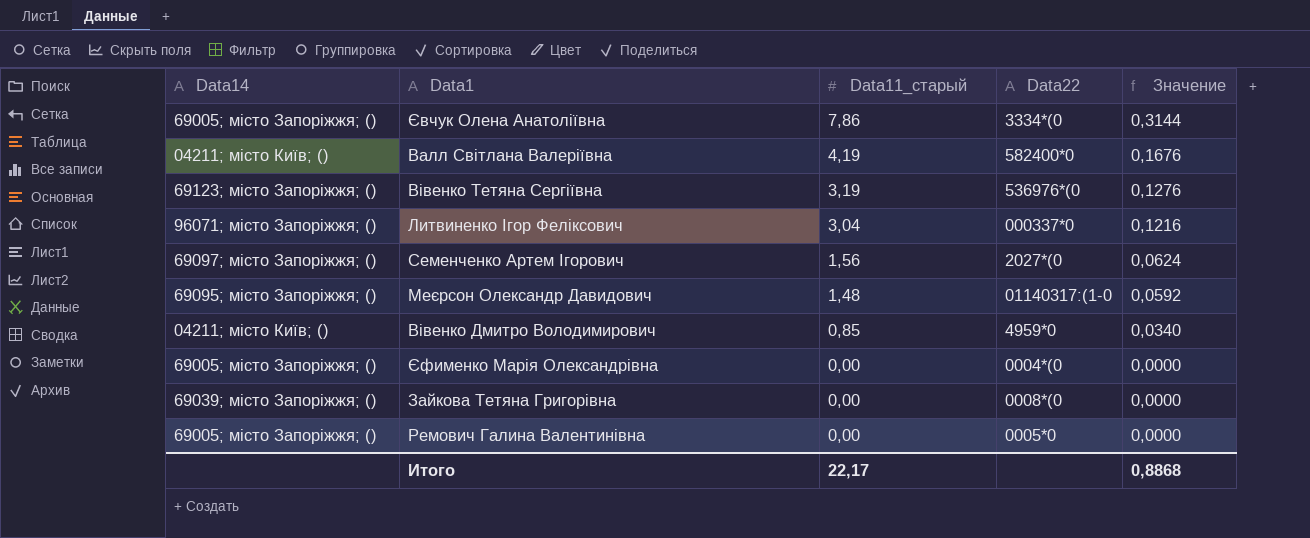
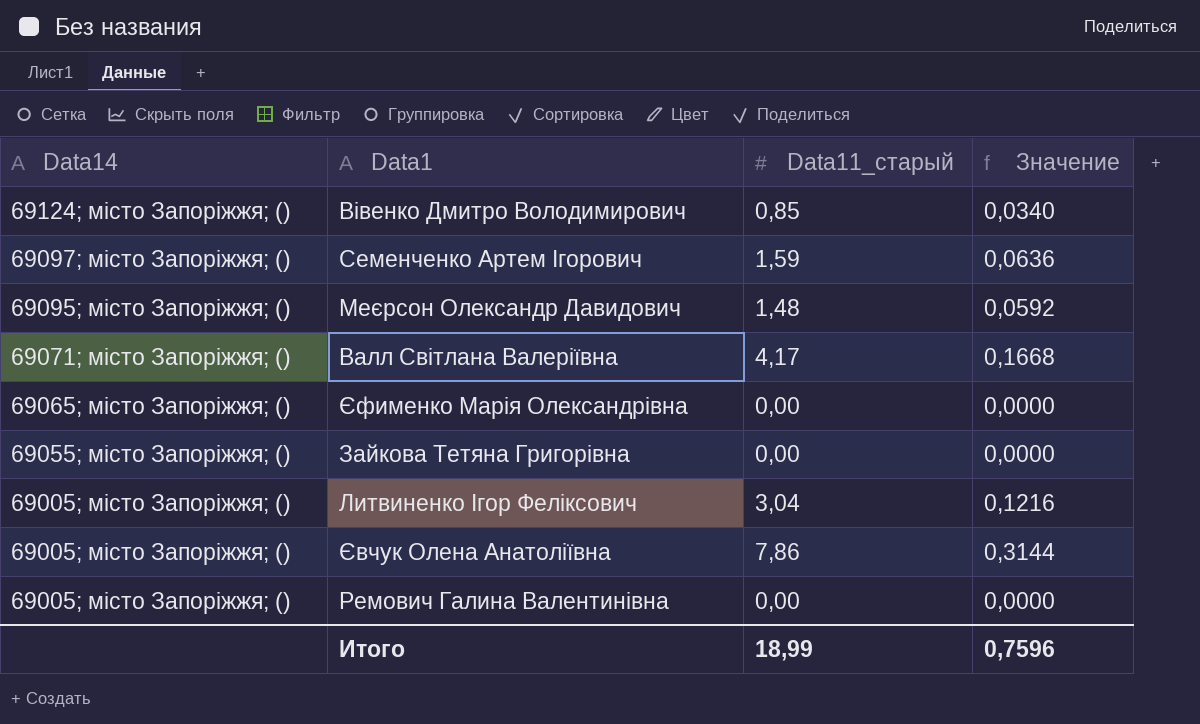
row order: Data11_старый descending -> Data14 descending
column Data22 | position: 4 -> none
row Вівенко Тетяна Сергіївна: 69123; місто Запоріжжя; () | 3,19 | 536976*(0 | 0,1276 -> none
Вівенко Дмитро Володимирович | Data14: 04211; місто Київ; () -> 69124; місто Запоріжжя; ()
Семенченко Артем Ігорович | Data11_старый: 1,56 -> 1,59
Семенченко Артем Ігорович | Значение: 0,0624 -> 0,0636
Валл Світлана Валеріївна | Data14: 04211; місто Київ; () -> 69071; місто Запоріжжя; ()
Валл Світлана Валеріївна | Data11_старый: 4,19 -> 4,17
Валл Світлана Валеріївна | Значение: 0,1676 -> 0,1668
Єфименко Марія Олександрівна | Data14: 69005; місто Запоріжжя; () -> 69065; місто Запоріжжя; ()
Зайкова Тетяна Григорівна | Data14: 69039; місто Запоріжжя; () -> 69055; місто Запоріжжя; ()
Литвиненко Ігор Феліксович | Data14: 96071; місто Запоріжжя; () -> 69005; місто Запоріжжя; ()
Итого | Data11_старый: 22,17 -> 18,99
Итого | Значение: 0,8868 -> 0,7596

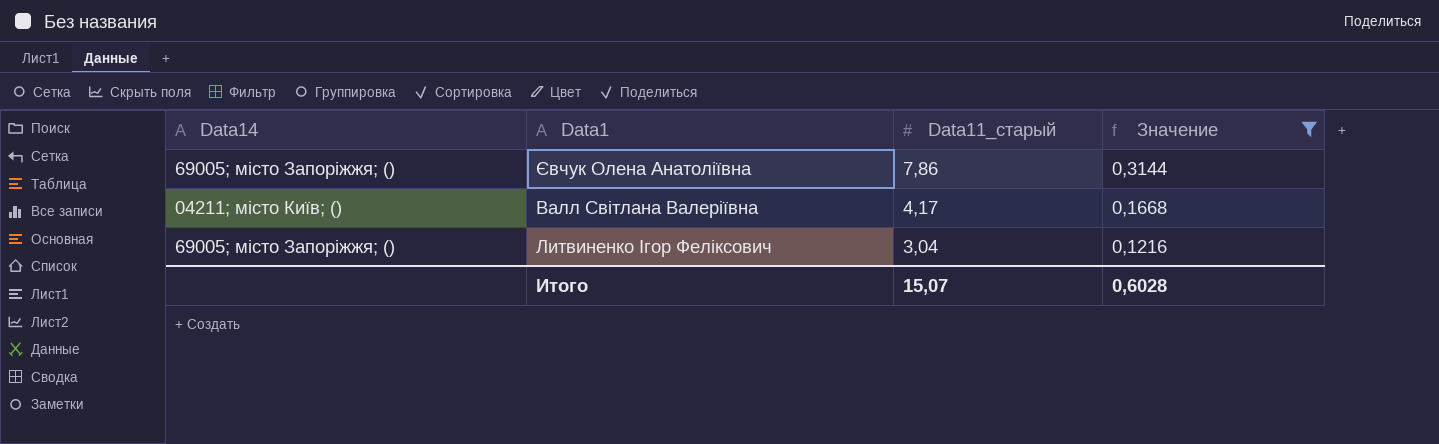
filter: none -> Значение >= 0,1216
row order: Data14 descending -> Data11_старый descending
Валл Світлана Валеріївна | Data14: 69071; місто Запоріжжя; () -> 04211; місто Київ; ()
Итого | Data11_старый: 18,99 -> 15,07
Итого | Значение: 0,7596 -> 0,6028

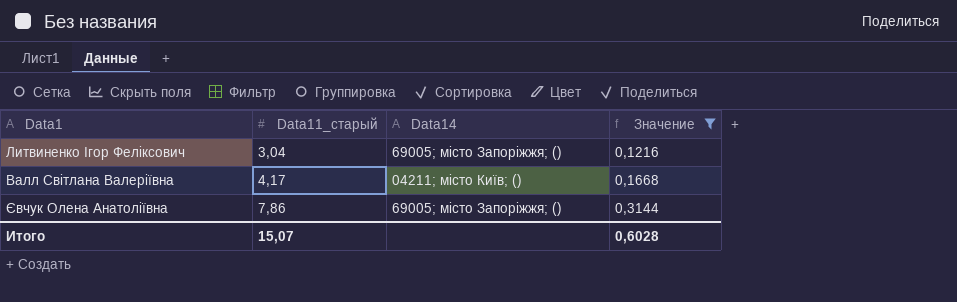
row order: Data11_старый descending -> Data11_старый ascending
column Data14 | position: 1 -> 3

